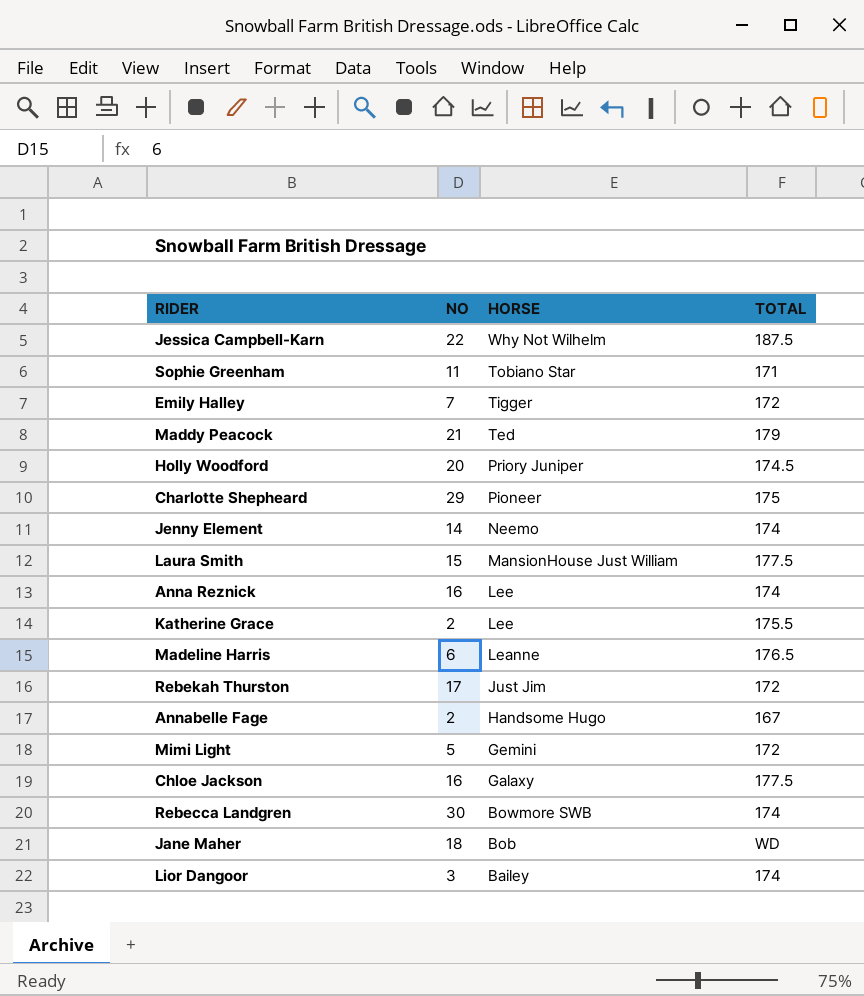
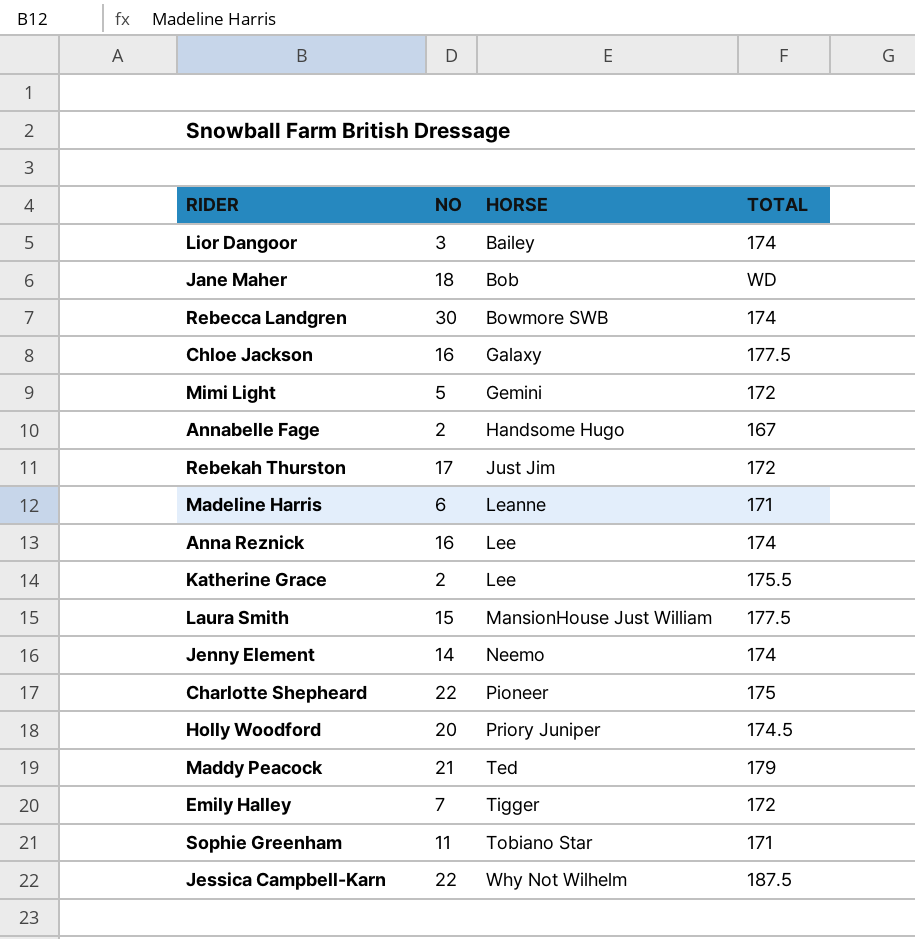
row order: HORSE descending -> HORSE ascending
Madeline Harris | TOTAL: 176.5 -> 171
Charlotte Shepheard | NO: 29 -> 22

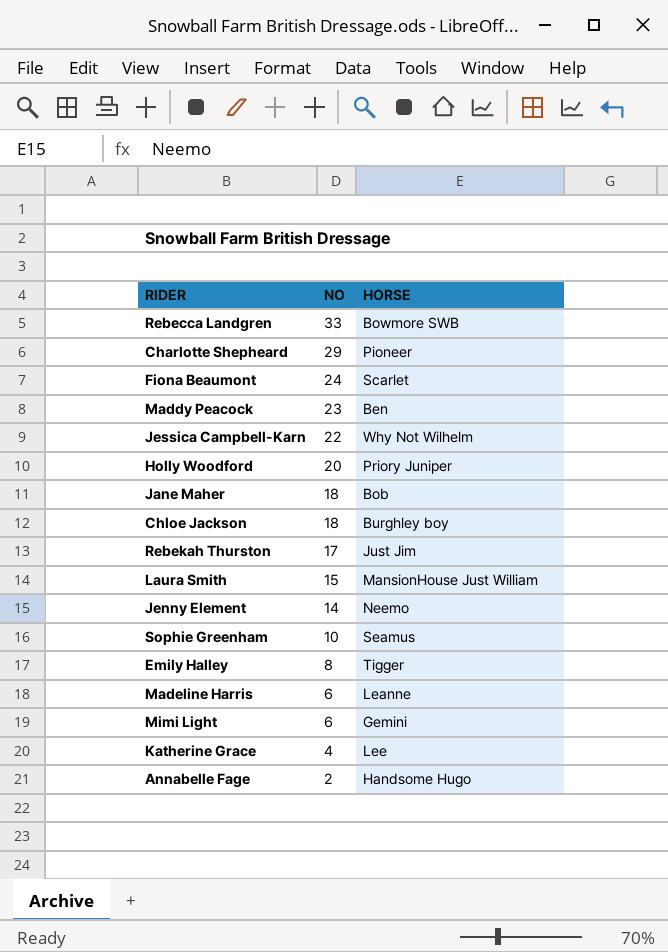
row order: HORSE ascending -> NO descending
column TOTAL | position: 4 -> none
row Lior Dangoor: 3 | Bailey | 174 -> none
row Anna Reznick: 16 | Lee | 174 -> none
Rebecca Landgren | NO: 30 -> 33
Charlotte Shepheard | NO: 22 -> 29
row Fiona Beaumont: none -> 24 | Scarlet
Maddy Peacock | NO: 21 -> 23
Maddy Peacock | HORSE: Ted -> Ben
Chloe Jackson | NO: 16 -> 18
Chloe Jackson | HORSE: Galaxy -> Burghley boy
Sophie Greenham | NO: 11 -> 10
Sophie Greenham | HORSE: Tobiano Star -> Seamus
Emily Halley | NO: 7 -> 8
Mimi Light | NO: 5 -> 6
Katherine Grace | NO: 2 -> 4

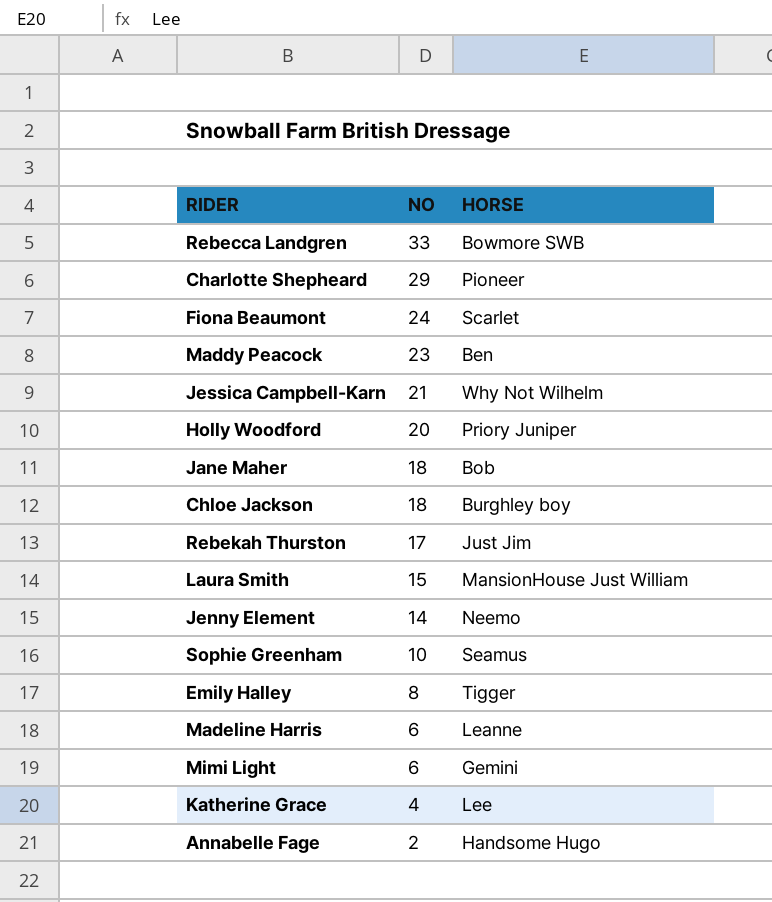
Jessica Campbell-Karn | NO: 22 -> 21

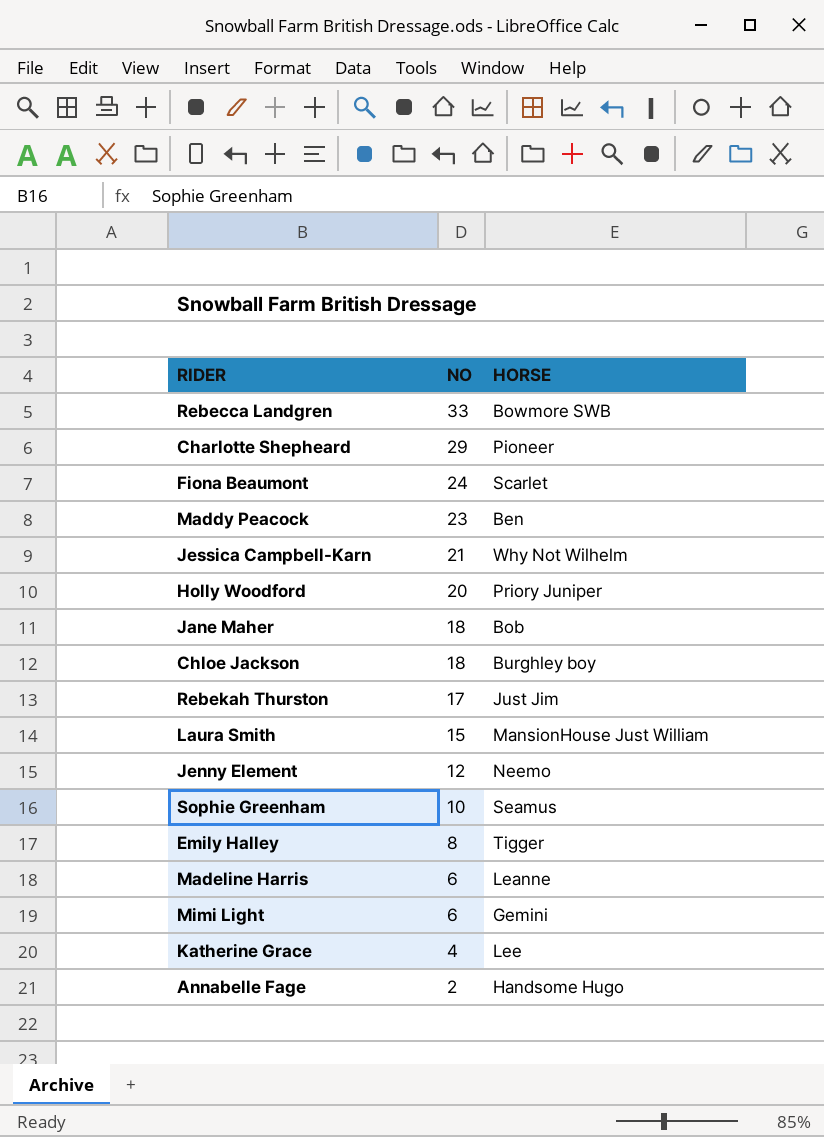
Jenny Element | NO: 14 -> 12

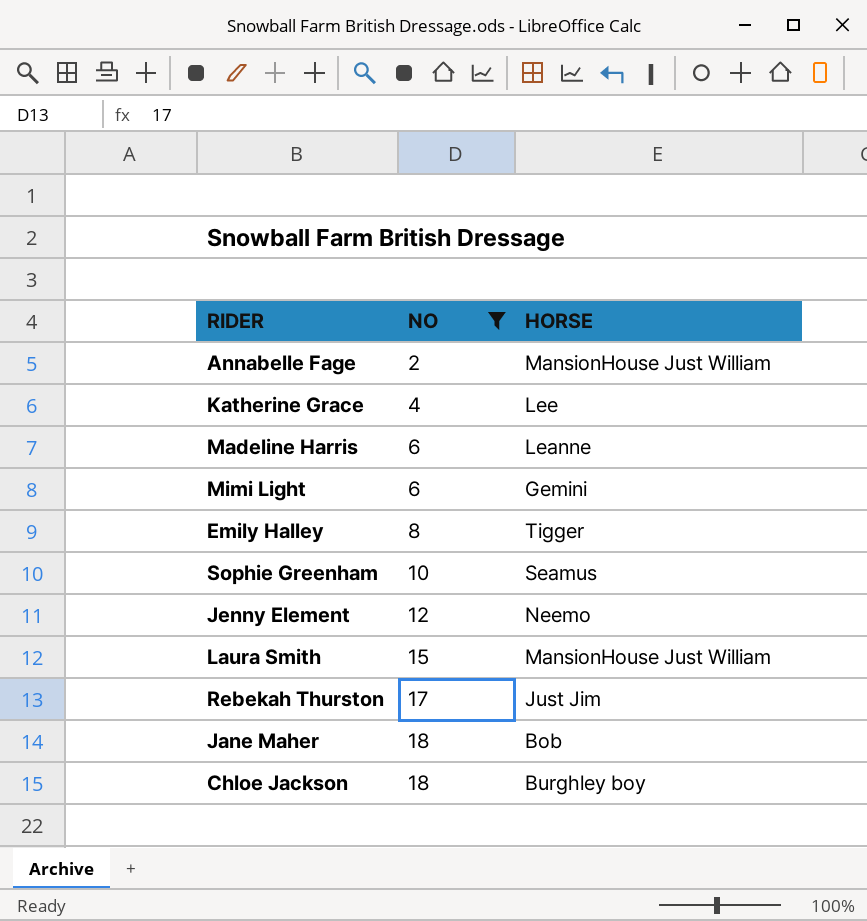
filter: none -> NO <= 18
row order: NO descending -> NO ascending
Annabelle Fage | HORSE: Handsome Hugo -> MansionHouse Just William

